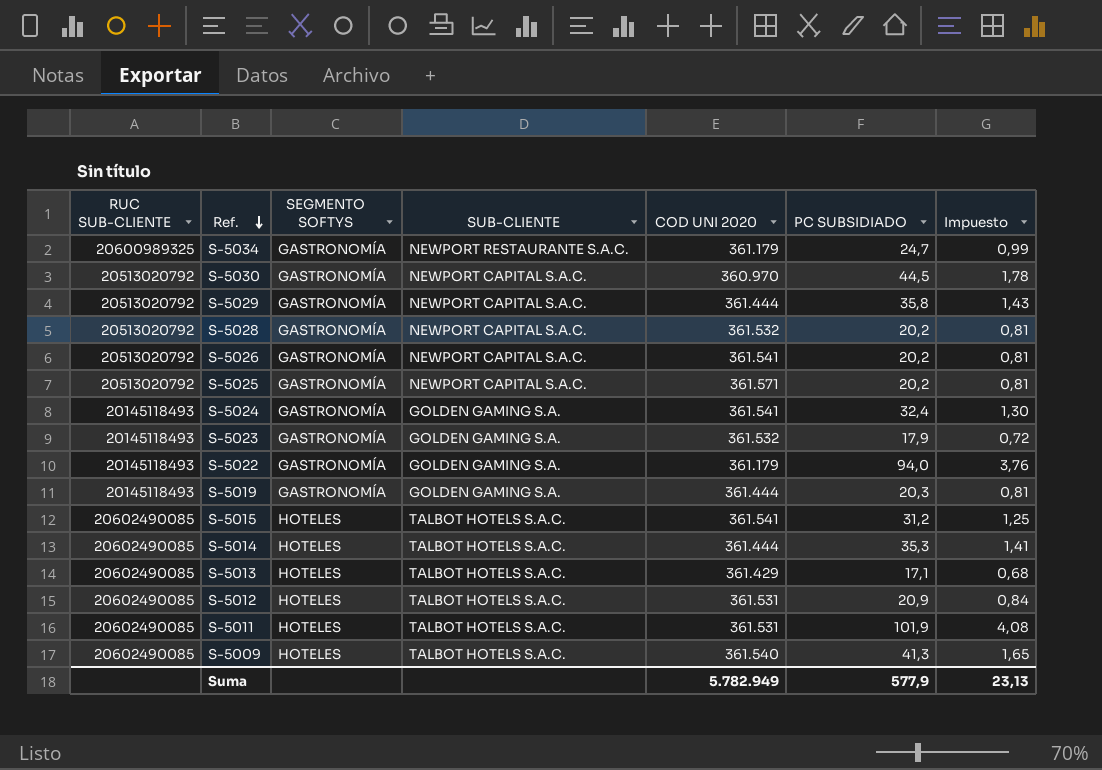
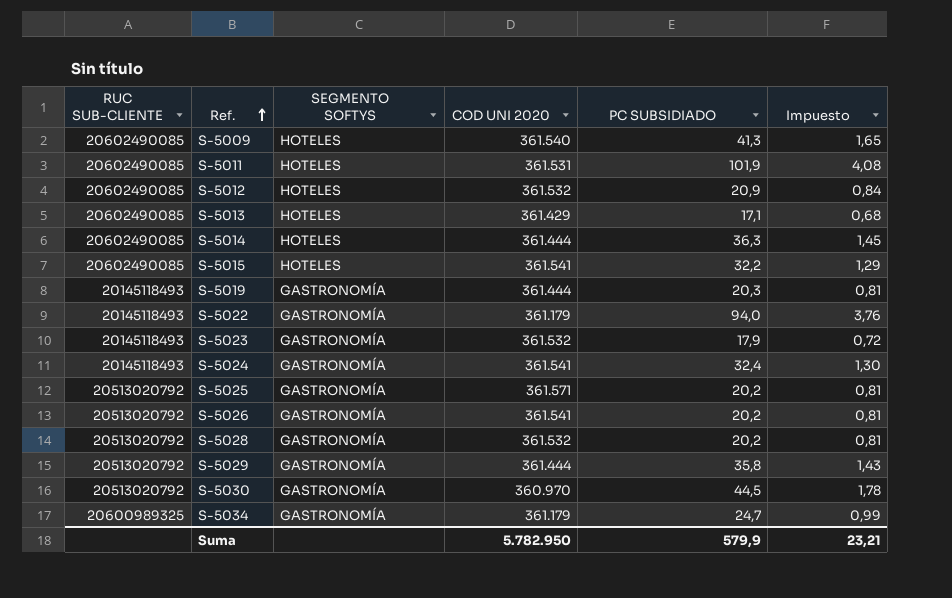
row order: Ref. descending -> Ref. ascending
column SUB-CLIENTE | position: 4 -> none
S-5012 | COD UNI 2020: 361.531 -> 361.532
S-5014 | PC SUBSIDIADO: 35,3 -> 36,3
S-5014 | Impuesto: 1,41 -> 1,45
S-5015 | PC SUBSIDIADO: 31,2 -> 32,2
S-5015 | Impuesto: 1,25 -> 1,29
Suma | COD UNI 2020: 5.782.949 -> 5.782.950
Suma | PC SUBSIDIADO: 577,9 -> 579,9
Suma | Impuesto: 23,13 -> 23,21

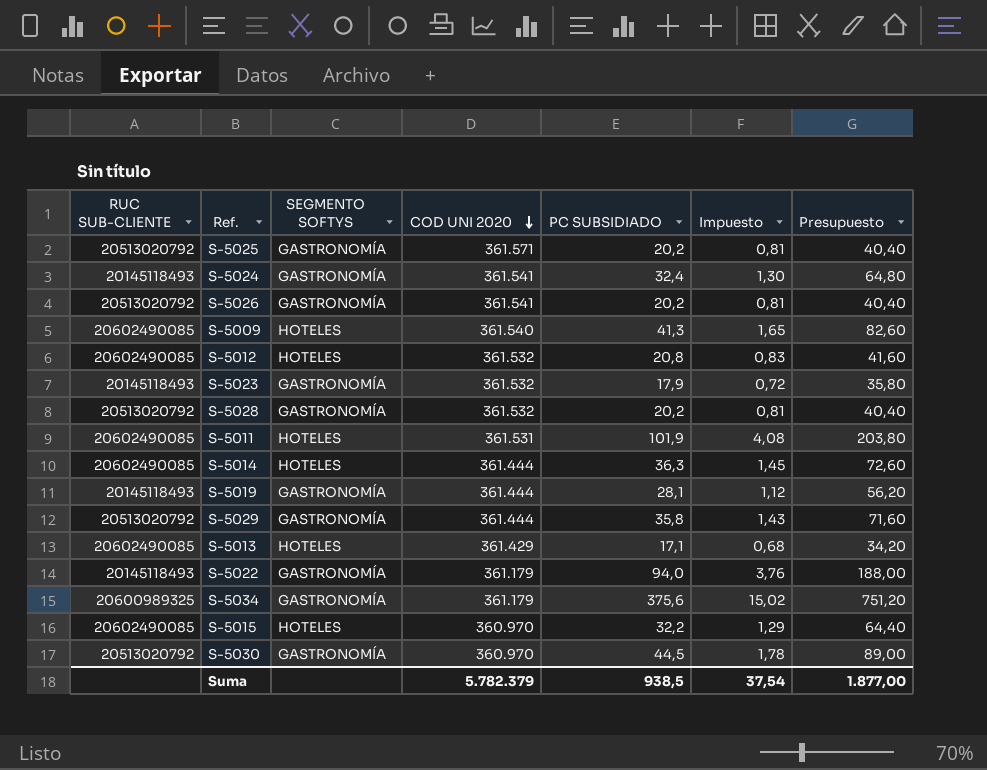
row order: Ref. ascending -> COD UNI 2020 descending
column Presupuesto | formula: none -> [PC SUBSIDIADO] * 2
S-5012 | PC SUBSIDIADO: 20,9 -> 20,8
S-5012 | Impuesto: 0,84 -> 0,83
S-5019 | PC SUBSIDIADO: 20,3 -> 28,1
S-5019 | Impuesto: 0,81 -> 1,12
S-5034 | PC SUBSIDIADO: 24,7 -> 375,6
S-5034 | Impuesto: 0,99 -> 15,02
S-5015 | COD UNI 2020: 361.541 -> 360.970
Suma | COD UNI 2020: 5.782.950 -> 5.782.379
Suma | PC SUBSIDIADO: 579,9 -> 938,5
Suma | Impuesto: 23,21 -> 37,54

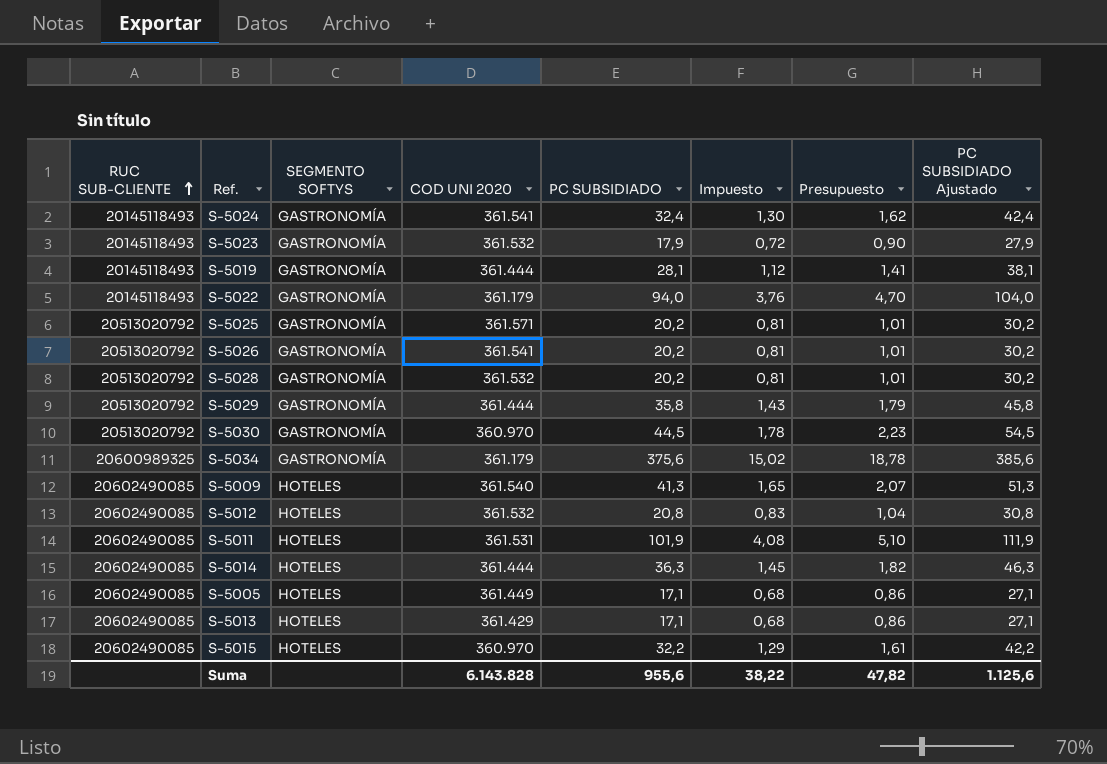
row order: COD UNI 2020 descending -> RUC SUB-CLIENTE ascending
column Presupuesto | formula: [PC SUBSIDIADO] * 2 -> [PC SUBSIDIADO] * 0,05
column PC SUBSIDIADO Ajustado | formula: none -> [PC SUBSIDIADO] + 10
row S-5005: none -> 20602490085 | HOTELES | 361.449 | 17,1 | 0,68 | 0,86 | 27,1
Suma | COD UNI 2020: 5.782.379 -> 6.143.828
Suma | PC SUBSIDIADO: 938,5 -> 955,6
Suma | Impuesto: 37,54 -> 38,22
Suma | Presupuesto: 1.877,00 -> 47,82

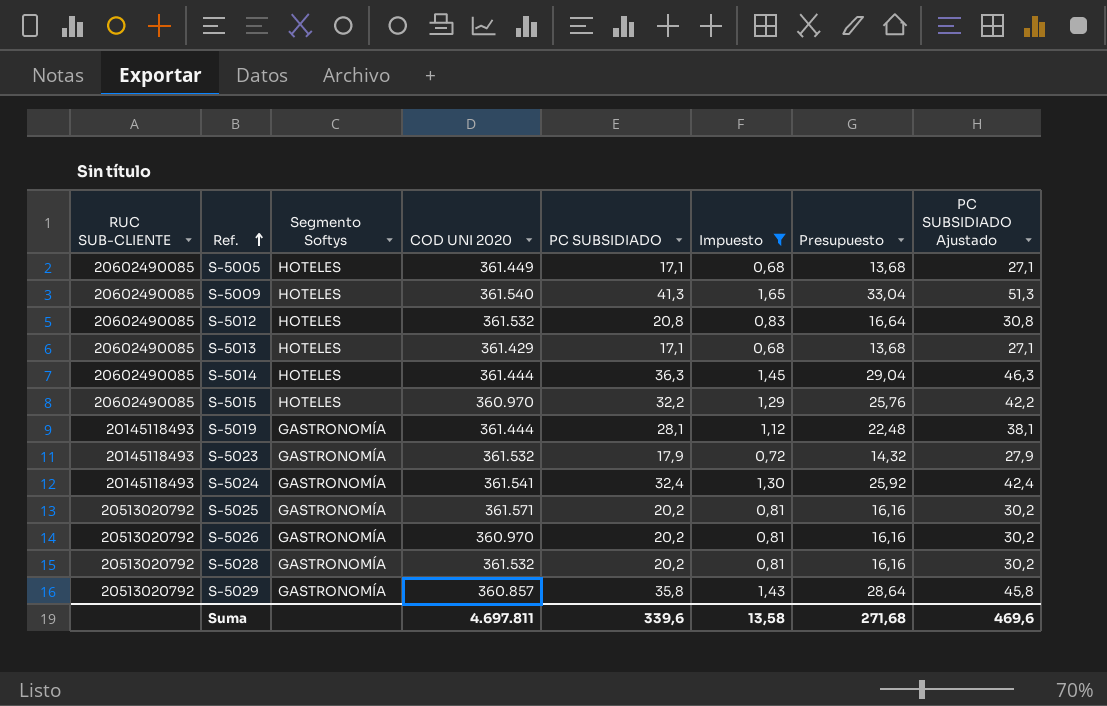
filter: none -> Impuesto <= 1,65
row order: RUC SUB-CLIENTE ascending -> Ref. ascending
column name: SEGMENTO SOFTYS -> Segmento Softys
column Presupuesto | formula: [PC SUBSIDIADO] * 0,05 -> [PC SUBSIDIADO] * 0,8
S-5026 | COD UNI 2020: 361.541 -> 360.970
S-5029 | COD UNI 2020: 361.444 -> 360.857
Suma | COD UNI 2020: 6.143.828 -> 4.697.811
Suma | PC SUBSIDIADO: 955,6 -> 339,6
Suma | Impuesto: 38,22 -> 13,58
Suma | Presupuesto: 47,82 -> 271,68
Suma | PC SUBSIDIADO Ajustado: 1.125,6 -> 469,6

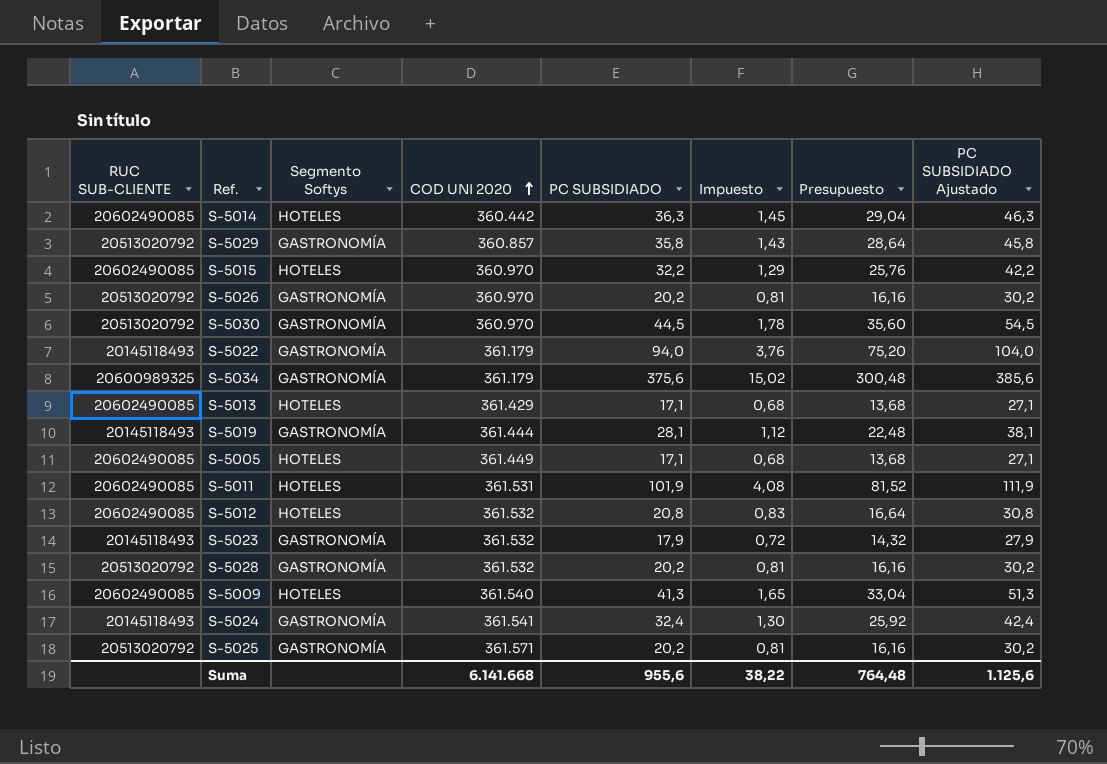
filter: Impuesto <= 1,65 -> none
row order: Ref. ascending -> COD UNI 2020 ascending
S-5014 | COD UNI 2020: 361.444 -> 360.442
Suma | COD UNI 2020: 4.697.811 -> 6.141.668
Suma | PC SUBSIDIADO: 339,6 -> 955,6
Suma | Impuesto: 13,58 -> 38,22
Suma | Presupuesto: 271,68 -> 764,48
Suma | PC SUBSIDIADO Ajustado: 469,6 -> 1.125,6

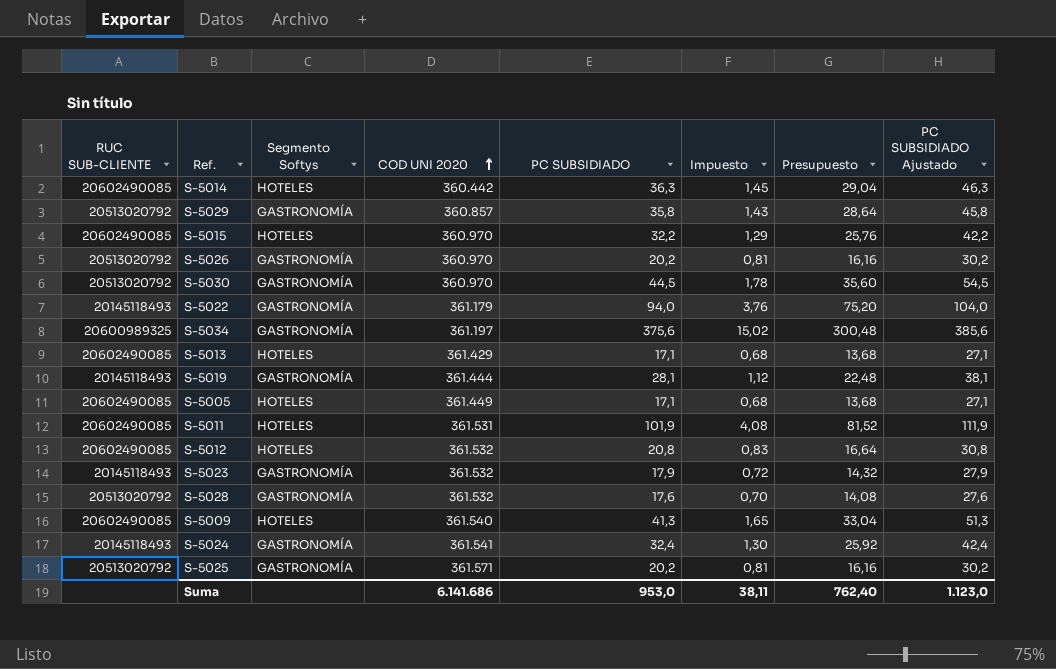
S-5034 | COD UNI 2020: 361.179 -> 361.197
S-5028 | PC SUBSIDIADO: 20,2 -> 17,6
S-5028 | Impuesto: 0,81 -> 0,70
S-5028 | Presupuesto: 16,16 -> 14,08
S-5028 | PC SUBSIDIADO Ajustado: 30,2 -> 27,6
Suma | COD UNI 2020: 6.141.668 -> 6.141.686
Suma | PC SUBSIDIADO: 955,6 -> 953,0
Suma | Impuesto: 38,22 -> 38,11
Suma | Presupuesto: 764,48 -> 762,40
Suma | PC SUBSIDIADO Ajustado: 1.125,6 -> 1.123,0

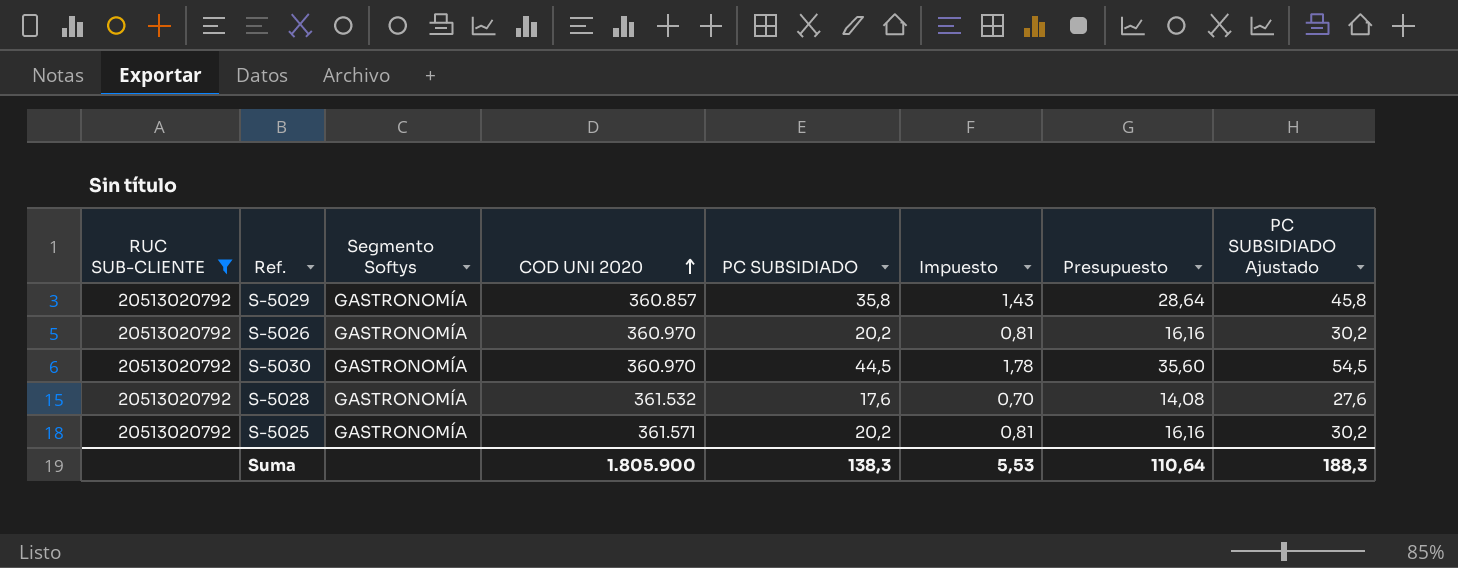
filter: none -> RUC SUB-CLIENTE = 20513020792
Suma | COD UNI 2020: 6.141.686 -> 1.805.900
Suma | PC SUBSIDIADO: 953,0 -> 138,3
Suma | Impuesto: 38,11 -> 5,53
Suma | Presupuesto: 762,40 -> 110,64
Suma | PC SUBSIDIADO Ajustado: 1.123,0 -> 188,3

